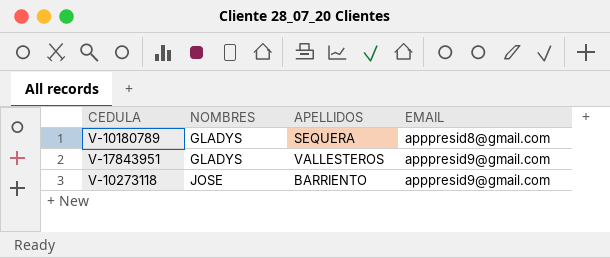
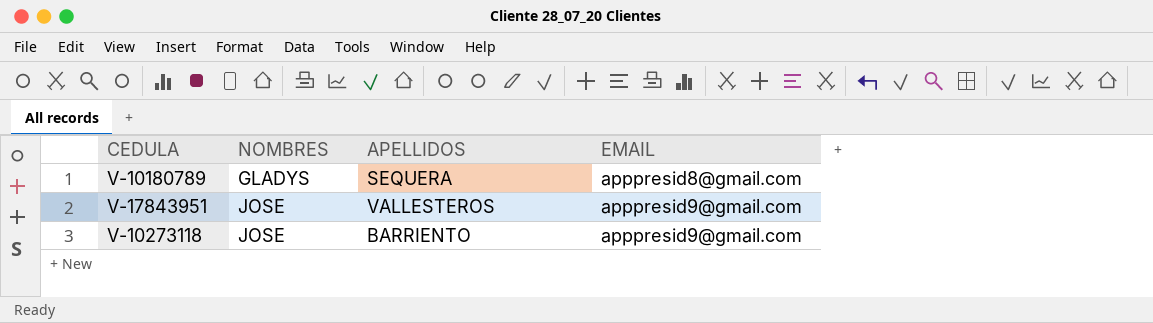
V-17843951 | NOMBRES: GLADYS -> JOSE

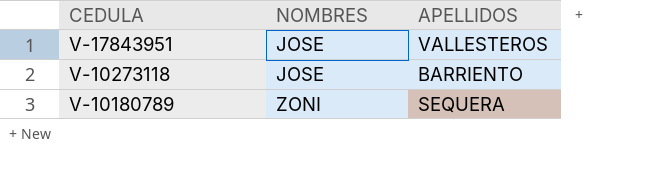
row order: NOMBRES ascending -> CEDULA descending
column EMAIL | position: 4 -> none
V-10180789 | NOMBRES: GLADYS -> ZONI

